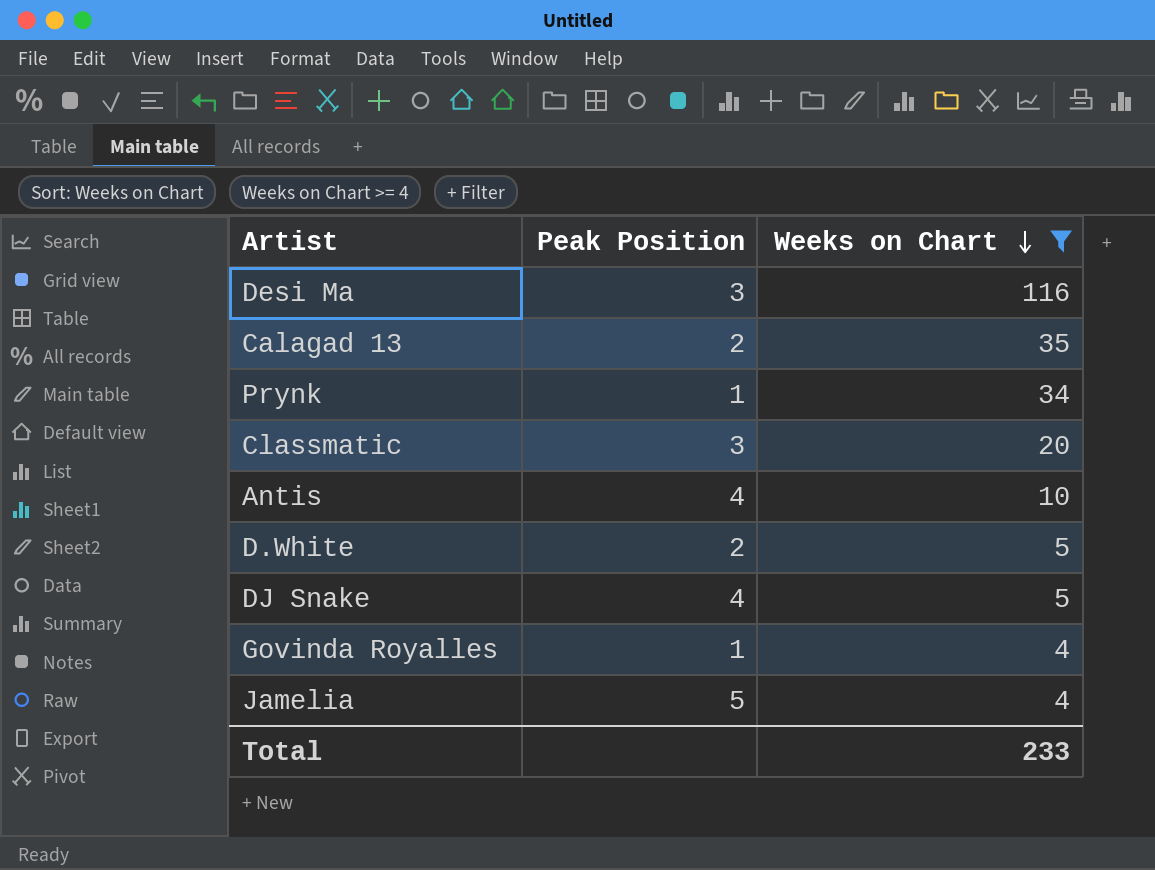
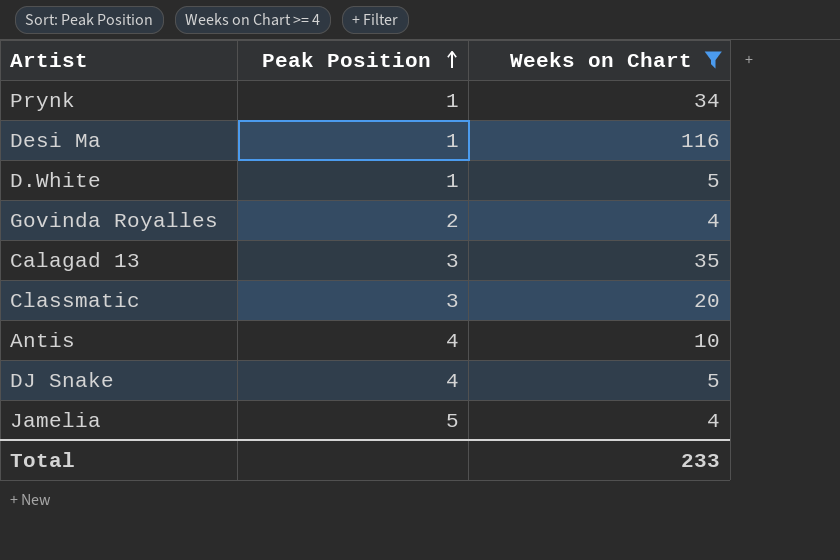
row order: Weeks on Chart descending -> Peak Position ascending
Desi Ma | Peak Position: 3 -> 1
D.White | Peak Position: 2 -> 1
Govinda Royalles | Peak Position: 1 -> 2
Calagad 13 | Peak Position: 2 -> 3

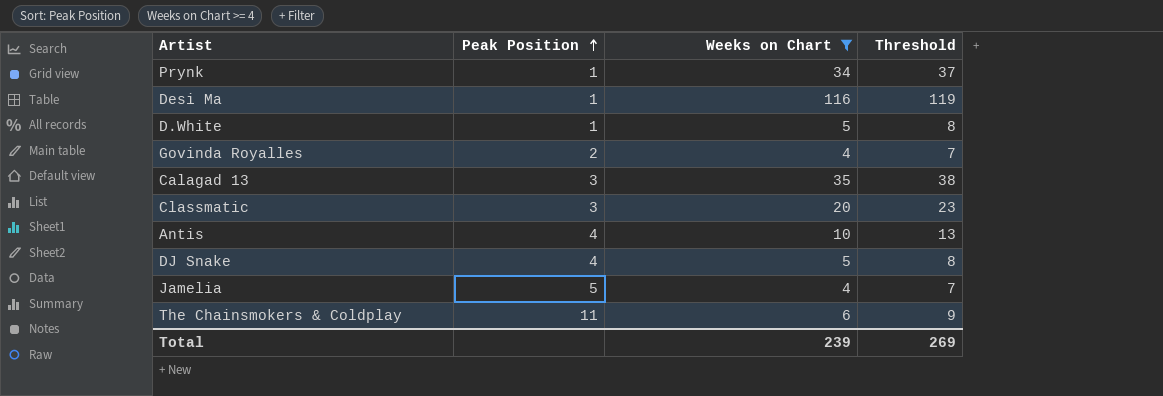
column Threshold | formula: none -> [Weeks on Chart] + 3
row The Chainsmokers & Coldplay: none -> 11 | 6 | 9
Total | Weeks on Chart: 233 -> 239

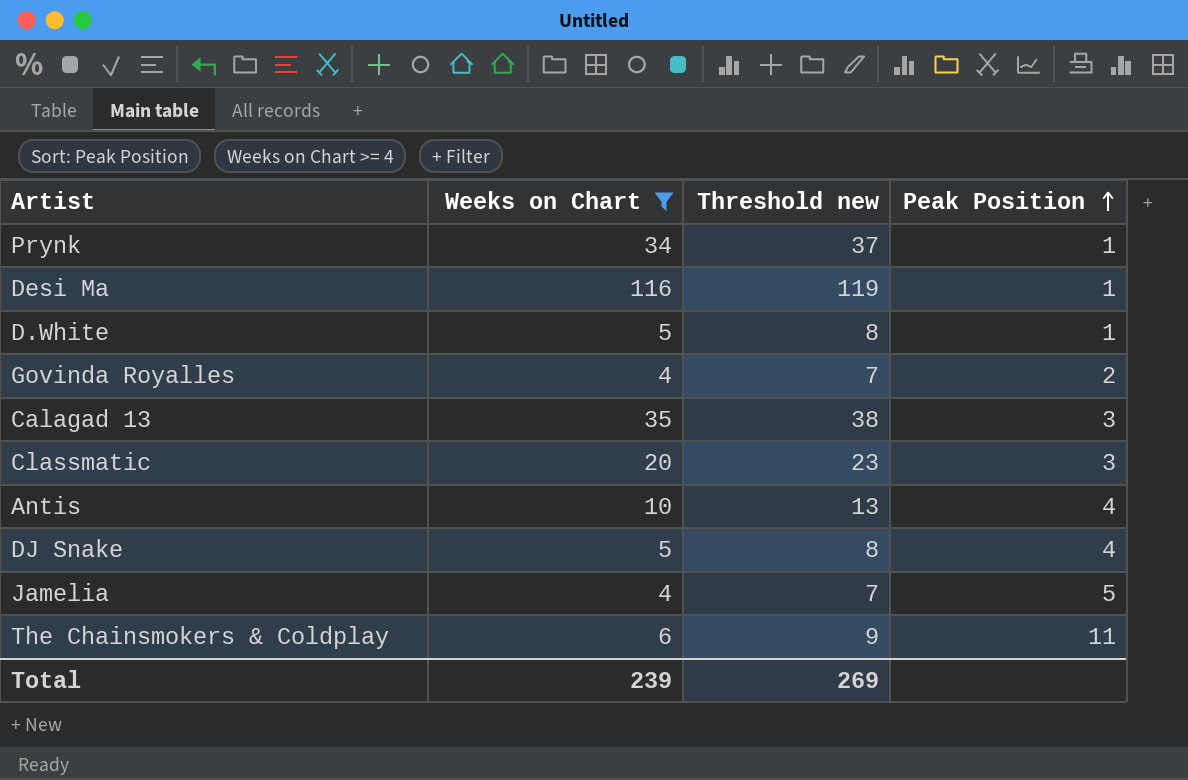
column name: Threshold -> Threshold new
column Peak Position | position: 2 -> 4

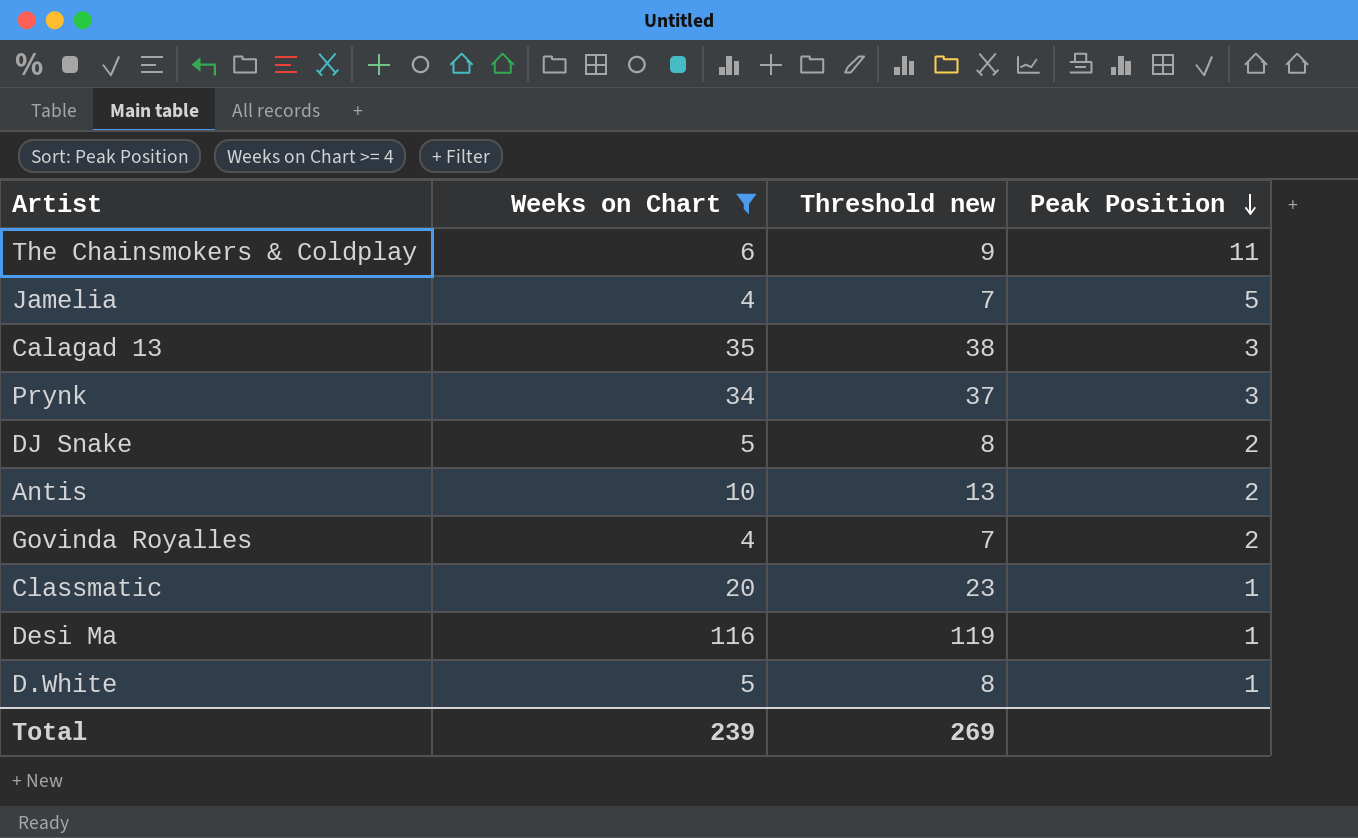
row order: Peak Position ascending -> Peak Position descending
Prynk | Peak Position: 1 -> 3
DJ Snake | Peak Position: 4 -> 2
Antis | Peak Position: 4 -> 2
Classmatic | Peak Position: 3 -> 1

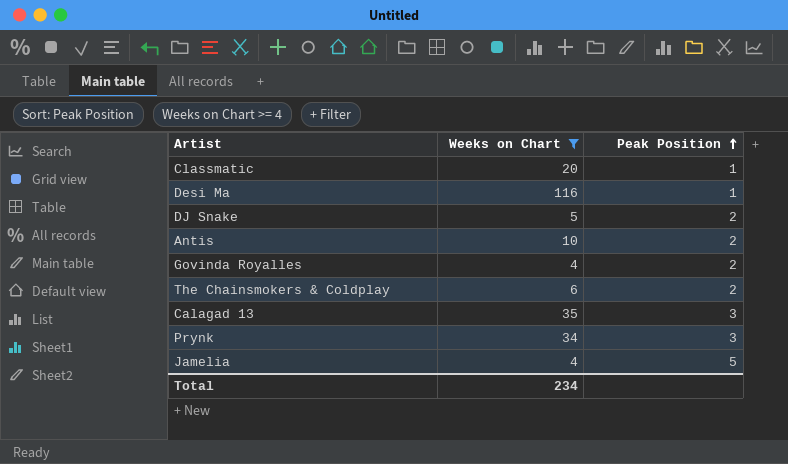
row order: Peak Position descending -> Peak Position ascending
column Threshold new | formula: [Weeks on Chart] + 3 -> none
row D.White: 5 | 8 | 1 -> none
The Chainsmokers & Coldplay | Peak Position: 11 -> 2
Total | Weeks on Chart: 239 -> 234

